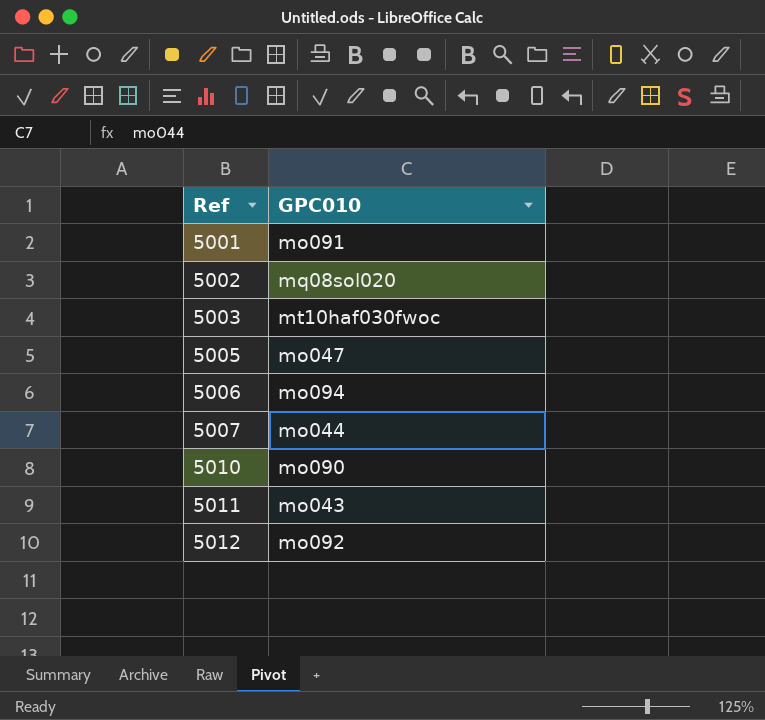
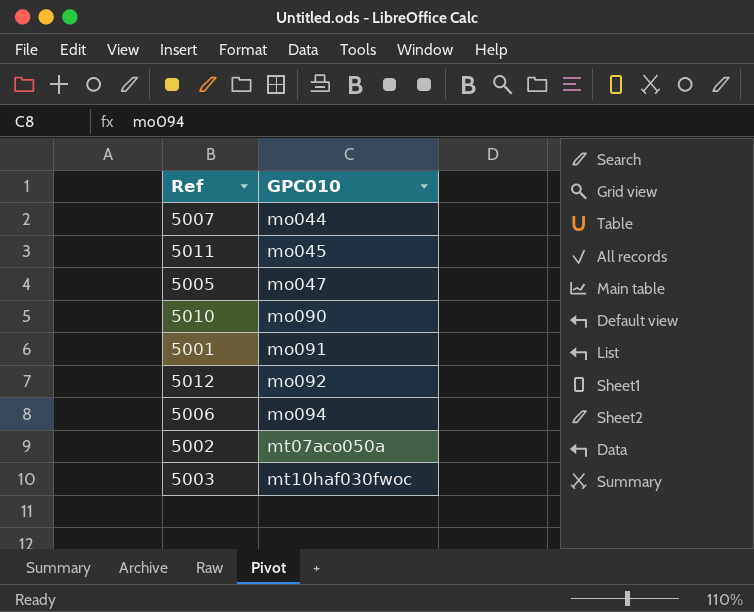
row order: Ref ascending -> GPC010 ascending
5011 | GPC010: mo043 -> mo045
5002 | GPC010: mq08sol020 -> mt07aco050a

